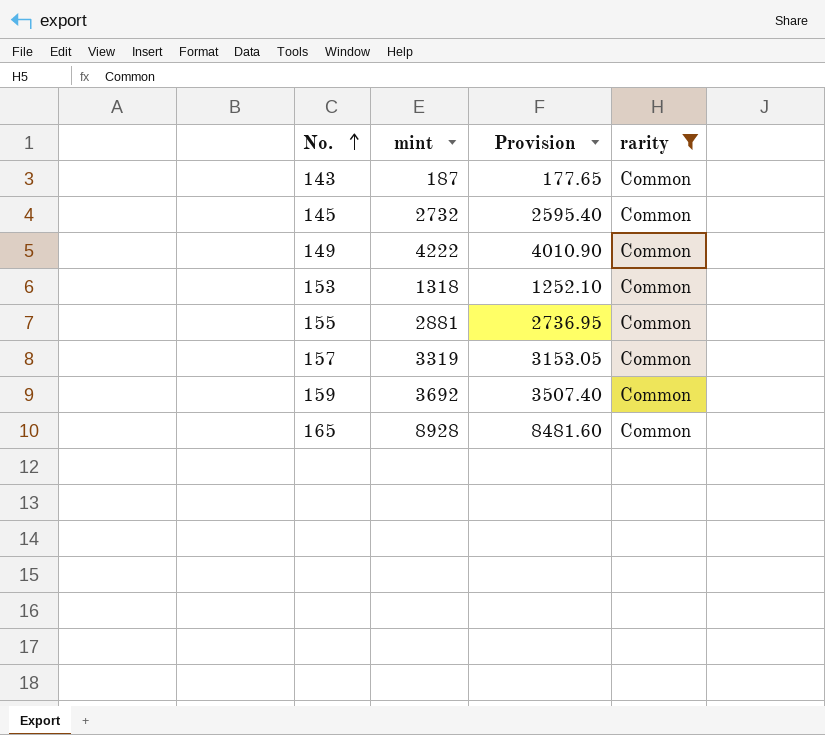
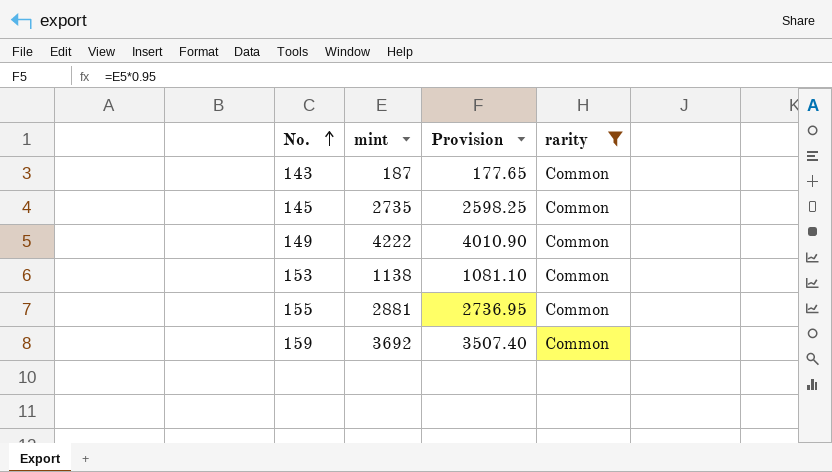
row 157: 3319 | 3153.05 | Common -> none
row 165: 8928 | 8481.60 | Common -> none
145 | mint: 2732 -> 2735
145 | Provision: 2595.40 -> 2598.25
153 | mint: 1318 -> 1138
153 | Provision: 1252.10 -> 1081.10

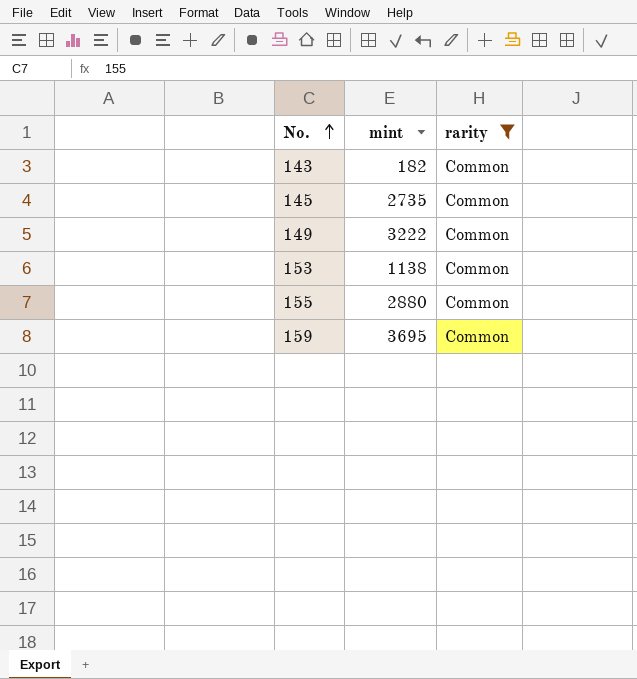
column Provision | formula: [mint] * 0.95 -> none
143 | mint: 187 -> 182
149 | mint: 4222 -> 3222
155 | mint: 2881 -> 2880
159 | mint: 3692 -> 3695

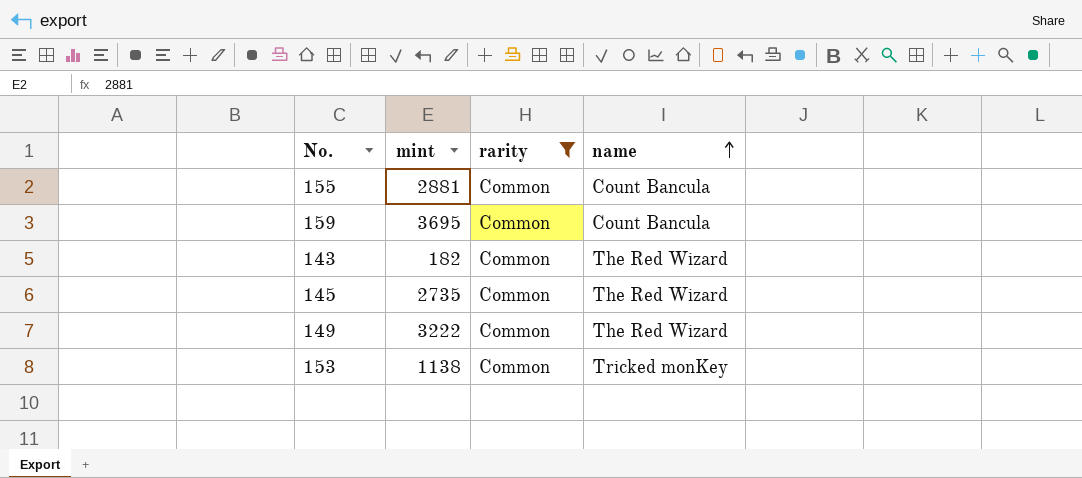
row order: No. ascending -> name ascending
column name | position: none -> 4
155 | mint: 2880 -> 2881

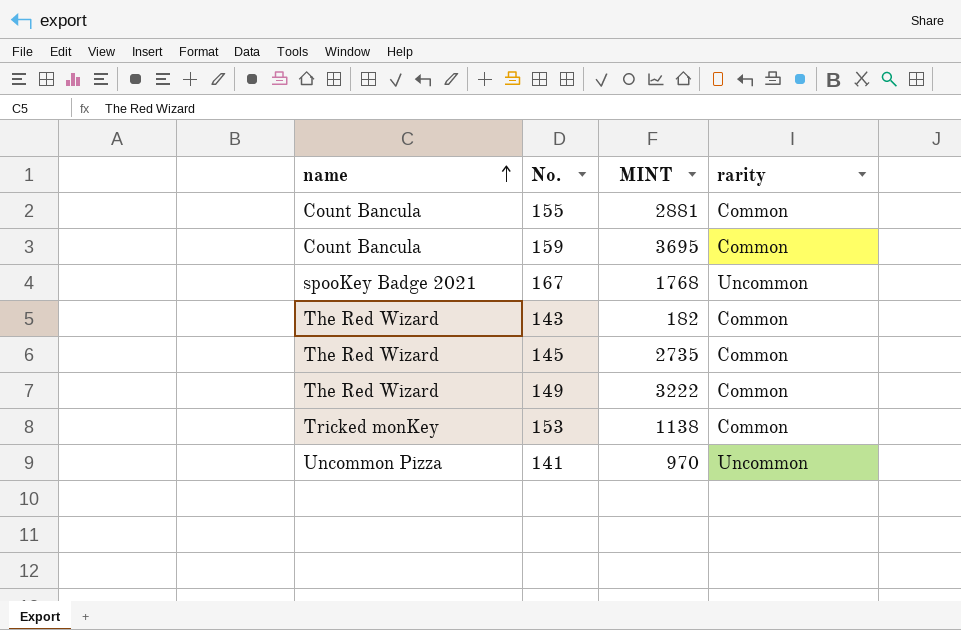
filter: rarity = Common -> none
column name | position: 4 -> 1
column name: mint -> MINT

